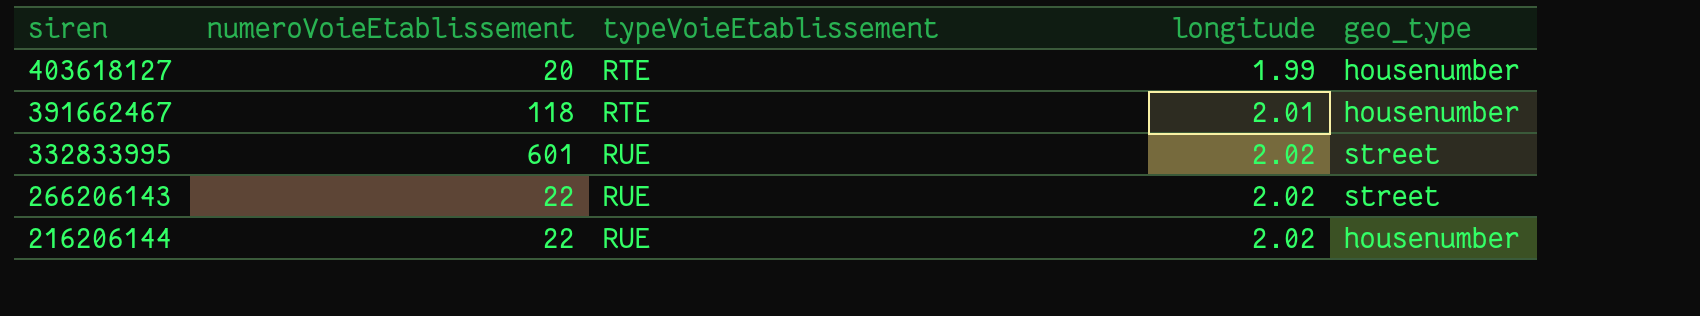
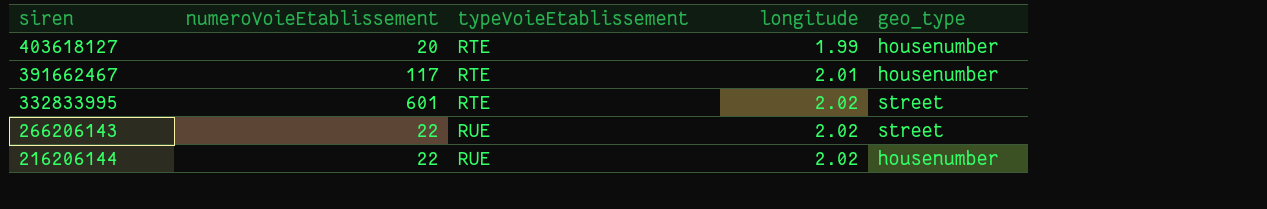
391662467 | numeroVoieEtablissement: 118 -> 117
332833995 | typeVoieEtablissement: RUE -> RTE

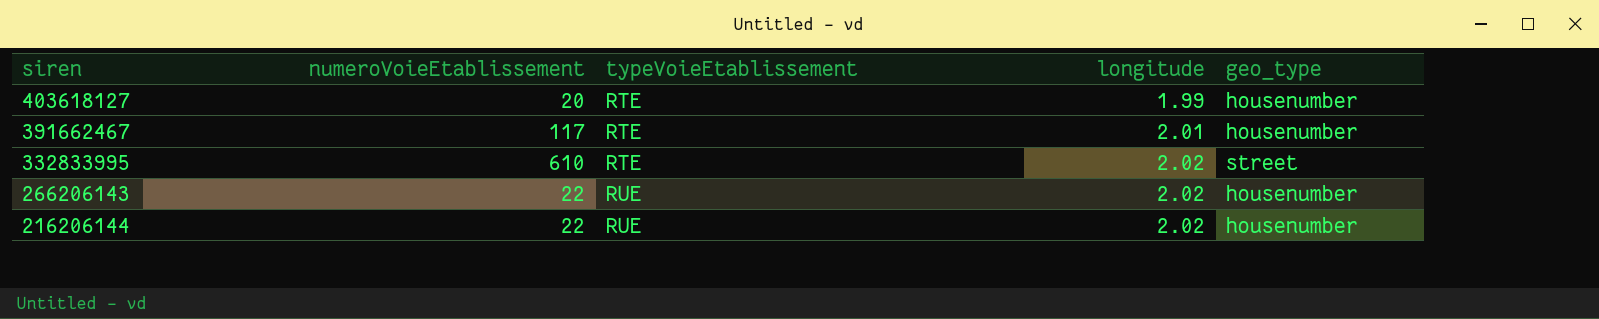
332833995 | numeroVoieEtablissement: 601 -> 610
266206143 | geo_type: street -> housenumber

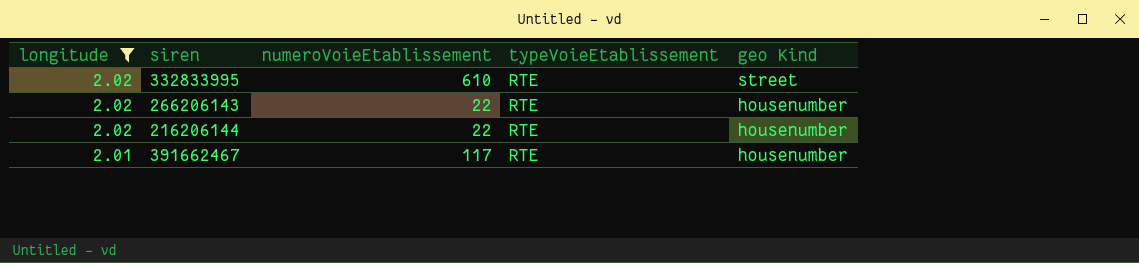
filter: none -> longitude != 1.99
row order: siren descending -> longitude descending
column longitude | position: 4 -> 1
column name: geo_type -> geo Kind
266206143 | typeVoieEtablissement: RUE -> RTE
216206144 | typeVoieEtablissement: RUE -> RTE

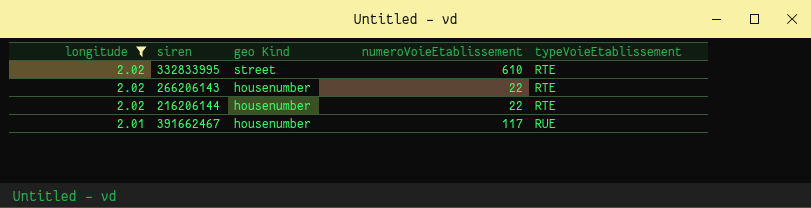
column geo Kind | position: 5 -> 3
391662467 | typeVoieEtablissement: RTE -> RUE

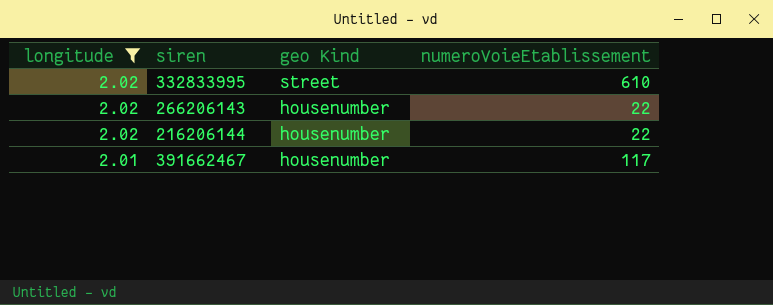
column typeVoieEtablissement | position: 5 -> none

